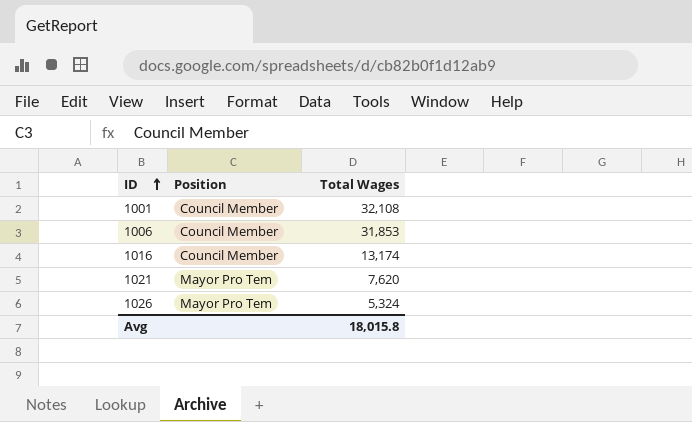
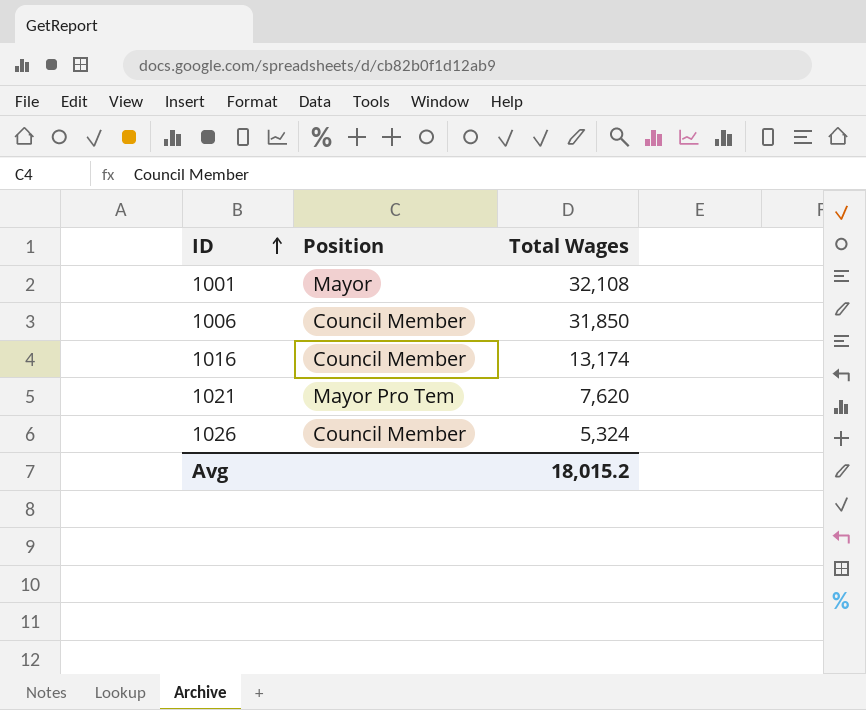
1001 | Position: Council Member -> Mayor
1006 | Total Wages: 31,853 -> 31,850
1026 | Position: Mayor Pro Tem -> Council Member
Avg | Total Wages: 18,015.8 -> 18,015.2

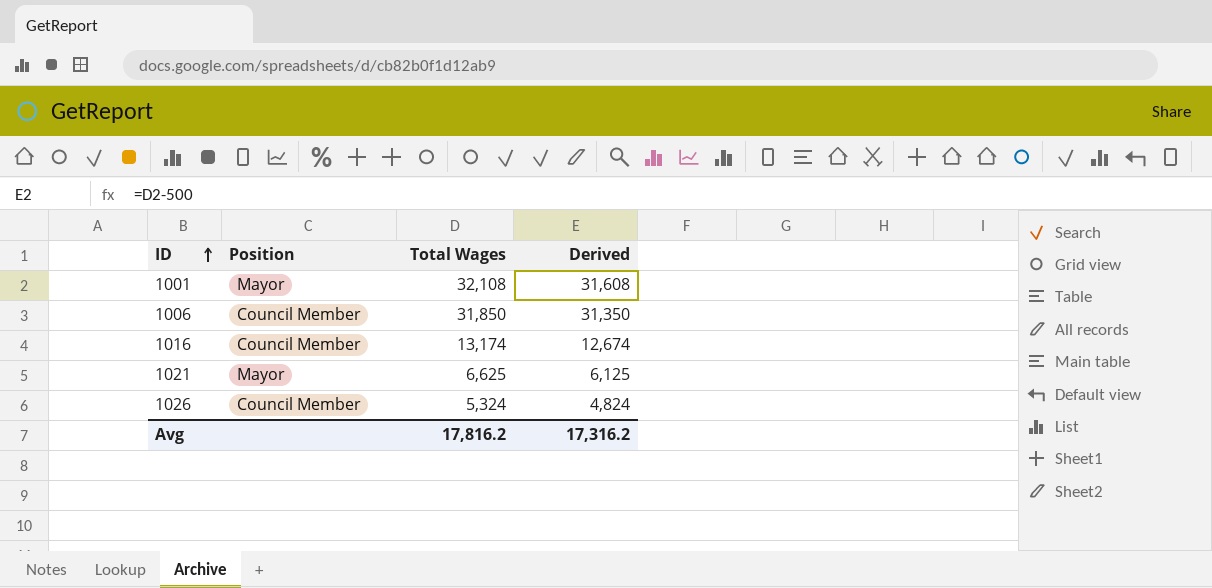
column Derived | formula: none -> [Total Wages] - 500
1021 | Position: Mayor Pro Tem -> Mayor
1021 | Total Wages: 7,620 -> 6,625
Avg | Total Wages: 18,015.2 -> 17,816.2

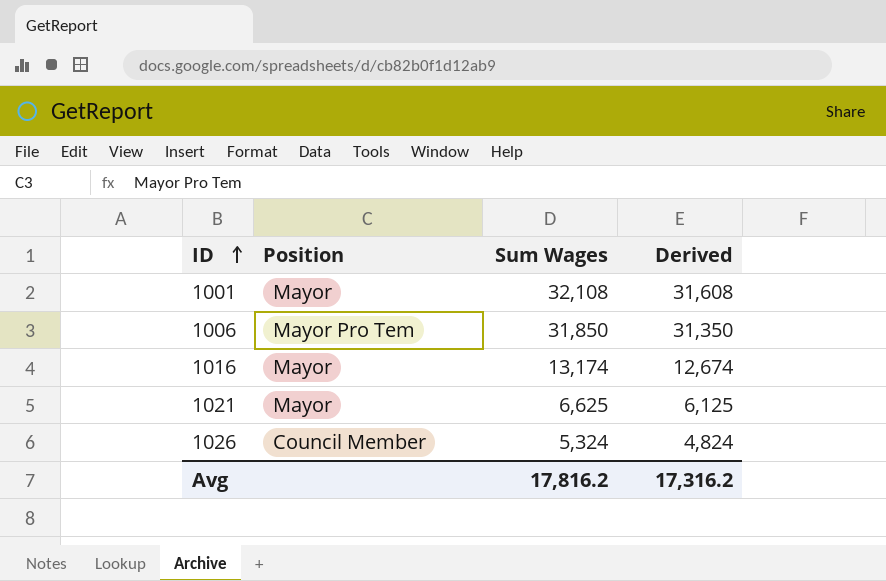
column name: Total Wages -> Sum Wages
1006 | Position: Council Member -> Mayor Pro Tem
1016 | Position: Council Member -> Mayor

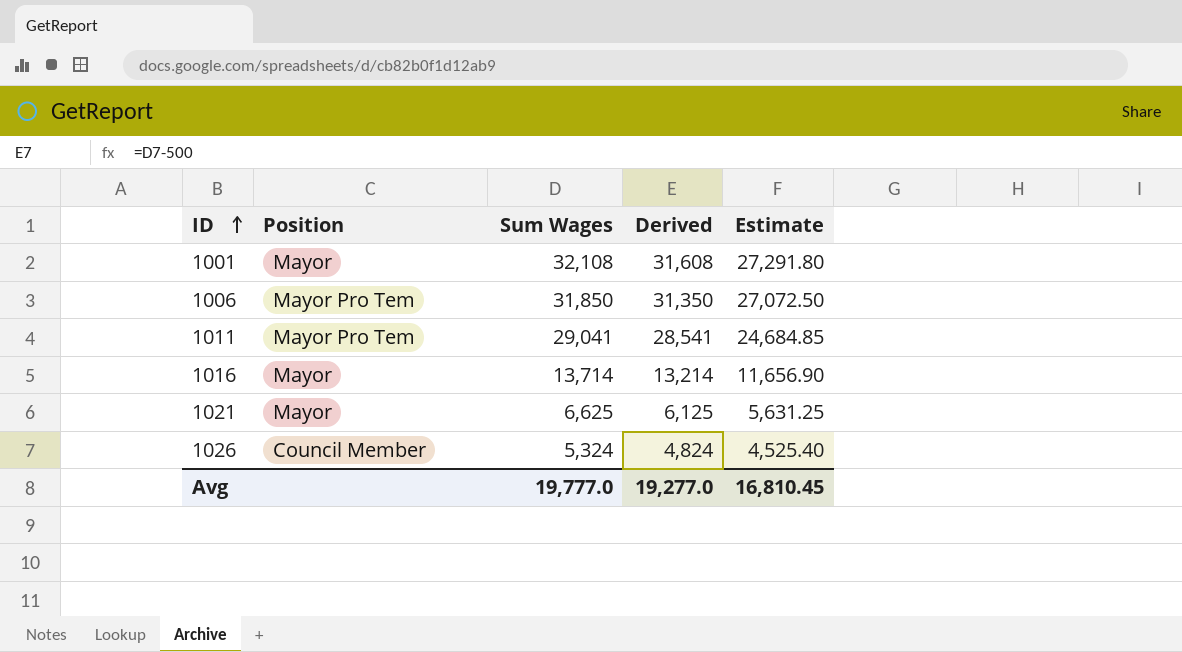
column Estimate | formula: none -> [Sum Wages] * 0.85
row 1011: none -> Mayor Pro Tem | 29,041 | 28,541 | 24,684.85
1016 | Sum Wages: 13,174 -> 13,714
1016 | Derived: 12,674 -> 13,214
Avg | Sum Wages: 17,816.2 -> 19,777.0
Avg | Derived: 17,316.2 -> 19,277.0

